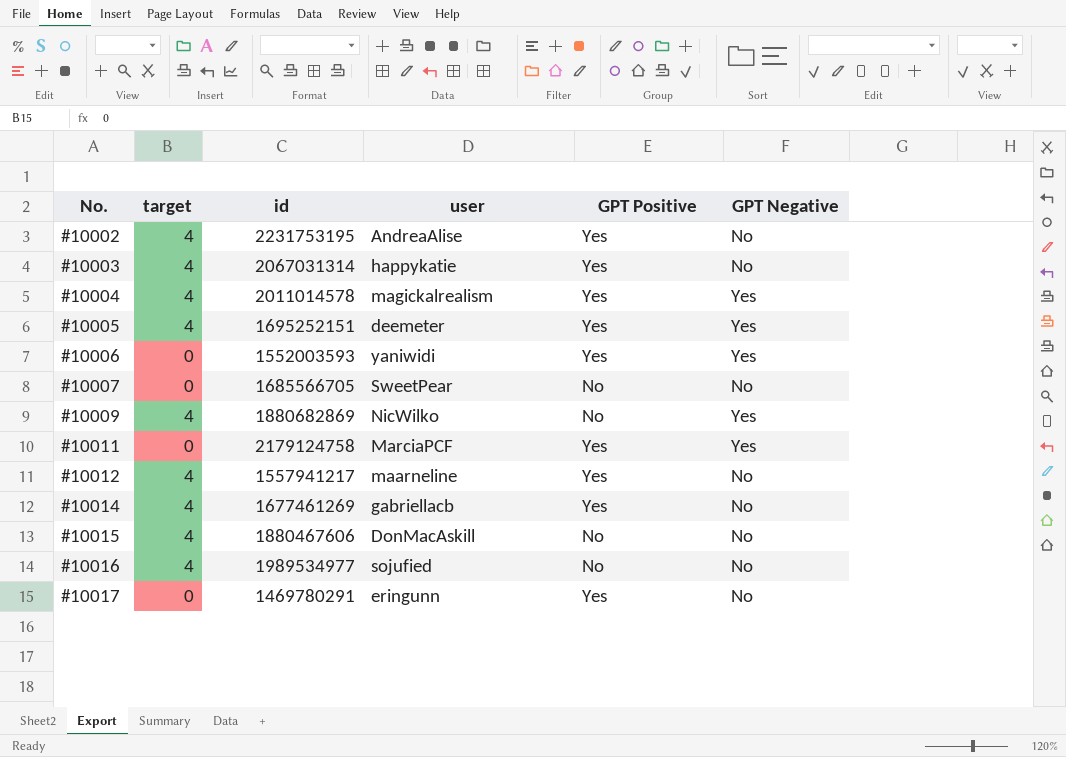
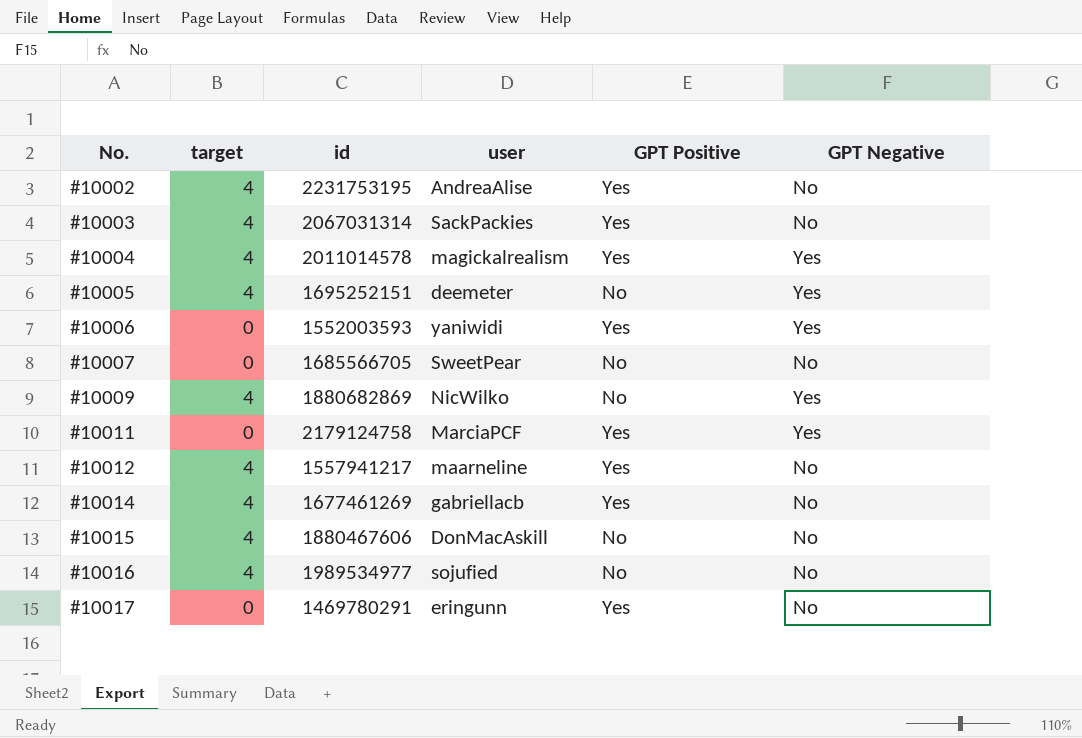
#10003 | user: happykatie -> SackPackies
#10005 | GPT Positive: Yes -> No

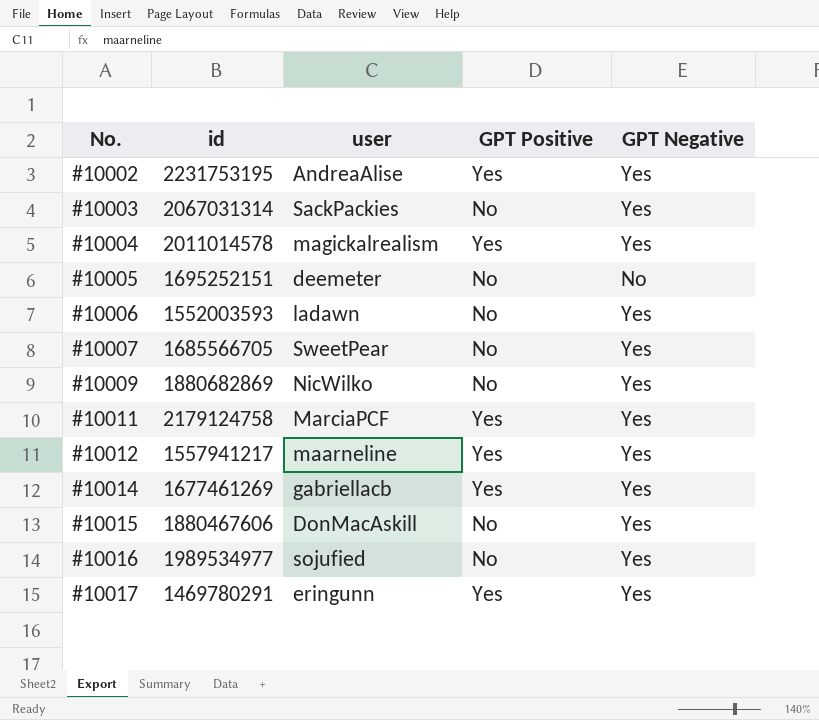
column target | position: 2 -> none
#10002 | GPT Negative: No -> Yes
#10003 | GPT Positive: Yes -> No
#10003 | GPT Negative: No -> Yes
#10005 | GPT Negative: Yes -> No
#10006 | user: yaniwidi -> ladawn
#10006 | GPT Positive: Yes -> No
#10007 | GPT Negative: No -> Yes
#10012 | GPT Negative: No -> Yes
#10014 | GPT Negative: No -> Yes
#10015 | GPT Negative: No -> Yes
#10016 | GPT Negative: No -> Yes
#10017 | GPT Negative: No -> Yes

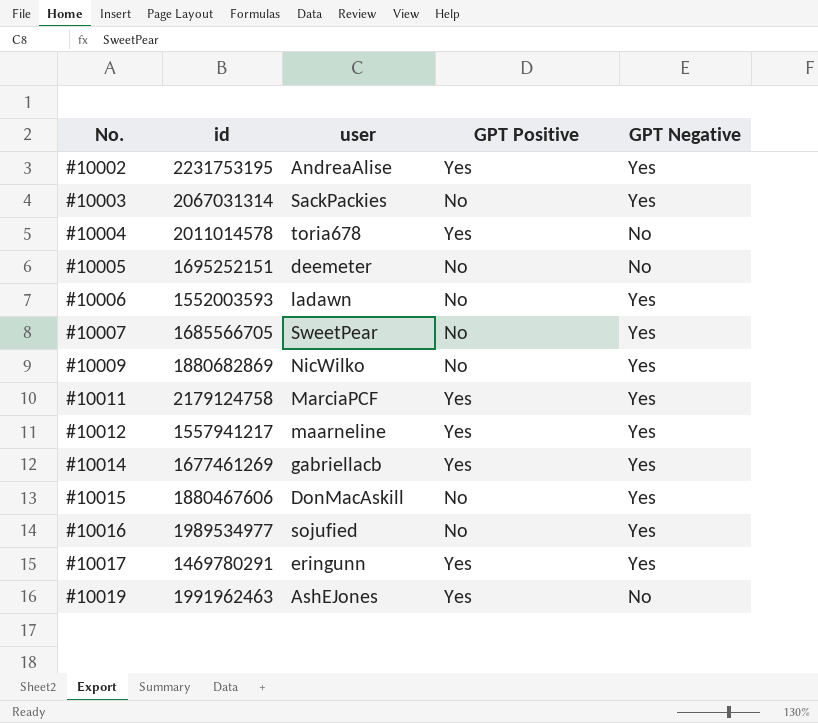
#10004 | user: magickalrealism -> toria678
#10004 | GPT Negative: Yes -> No
row #10019: none -> 1991962463 | AshEJones | Yes | No

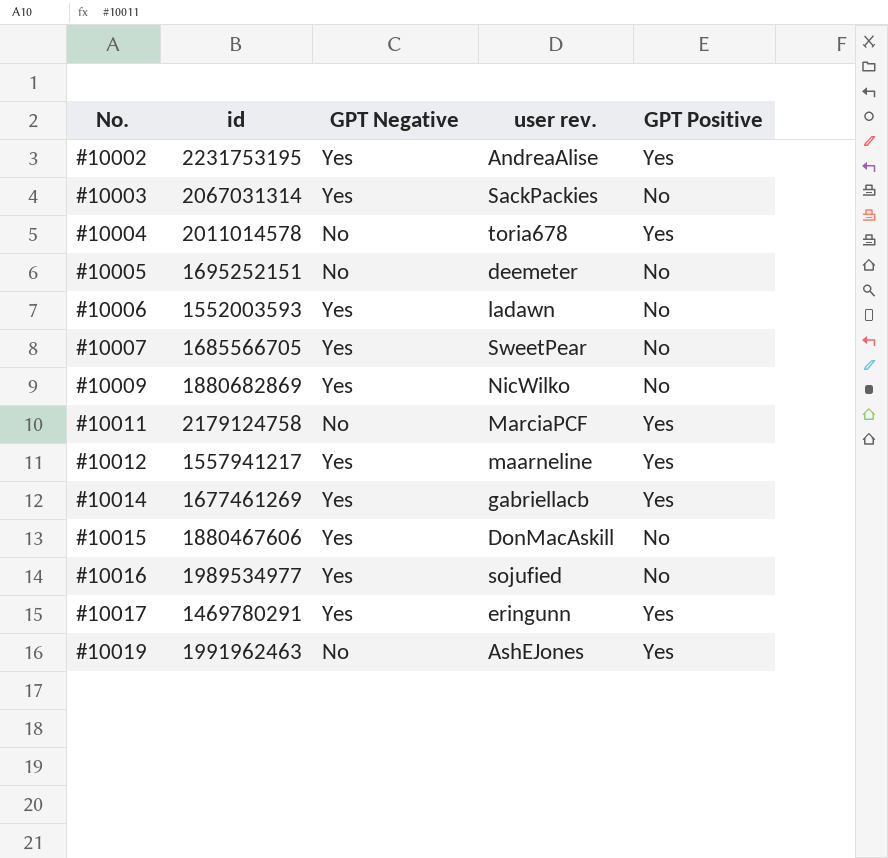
column GPT Negative | position: 5 -> 3
column name: user -> user rev.
#10011 | GPT Negative: Yes -> No

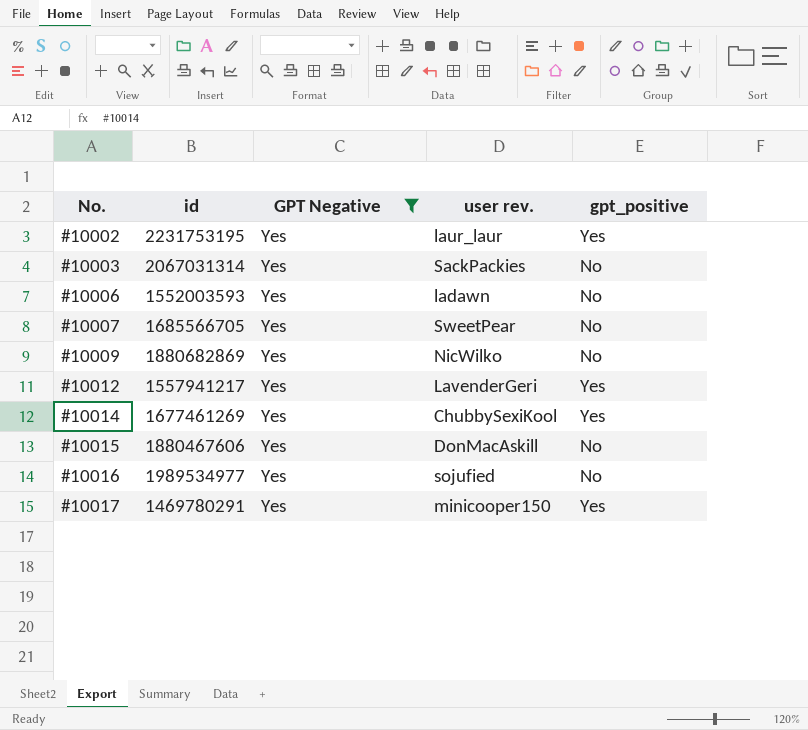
filter: none -> GPT Negative = Yes
column name: GPT Positive -> gpt_positive
#10002 | user rev.: AndreaAlise -> laur_laur
#10012 | user rev.: maarneline -> LavenderGeri
#10014 | user rev.: gabriellacb -> ChubbySexiKool
#10017 | user rev.: eringunn -> minicooper150

